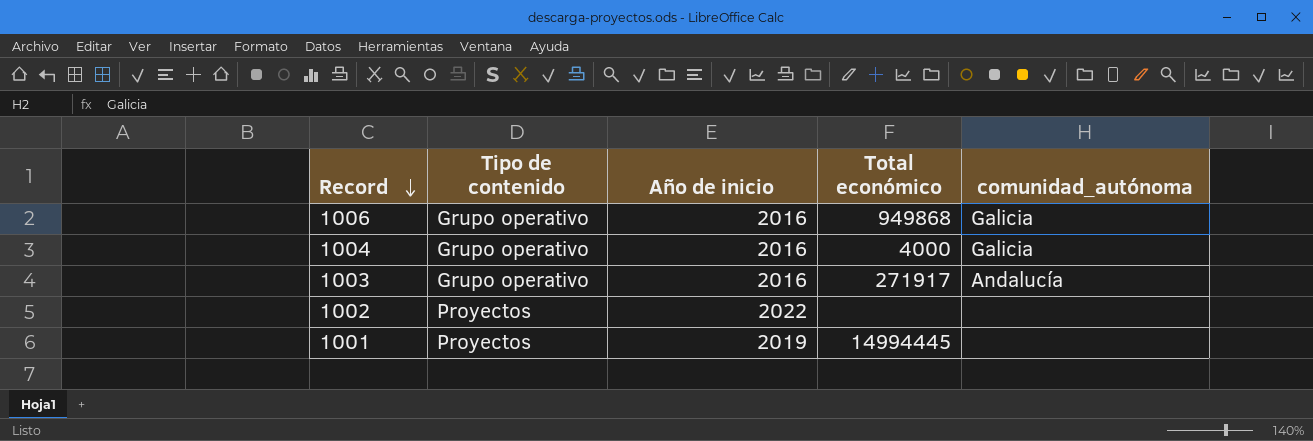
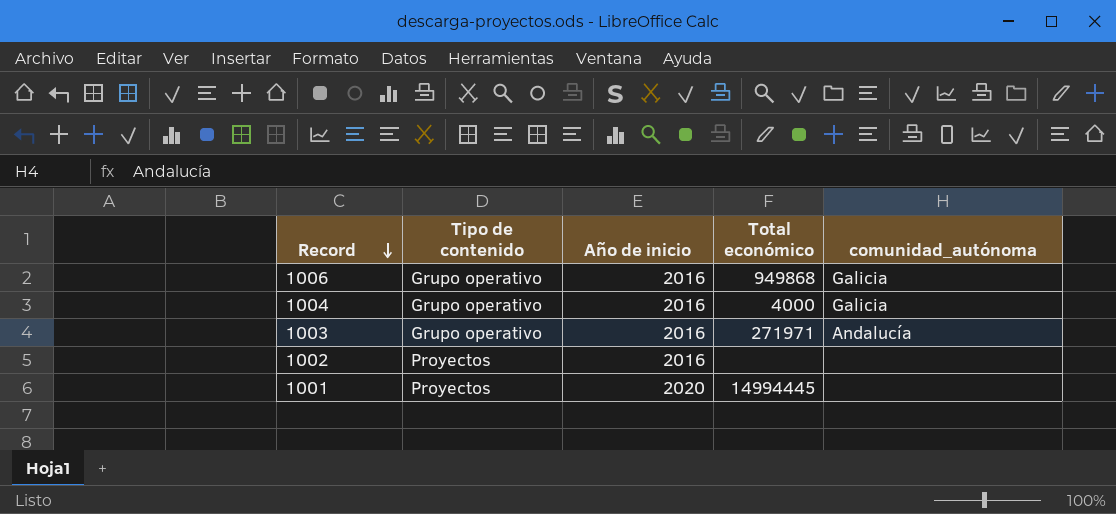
1003 | Total económico: 271917 -> 271971
1002 | Año de inicio: 2022 -> 2016
1001 | Año de inicio: 2019 -> 2020

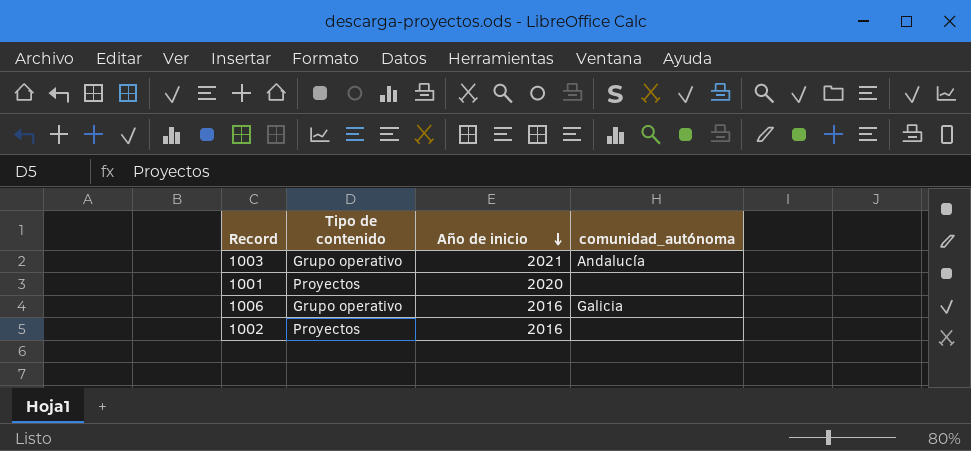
row order: Record descending -> Año de inicio descending
column Total económico | position: 4 -> none
row 1004: Grupo operativo | 2016 | 4000 | Galicia -> none
1003 | Año de inicio: 2016 -> 2021

